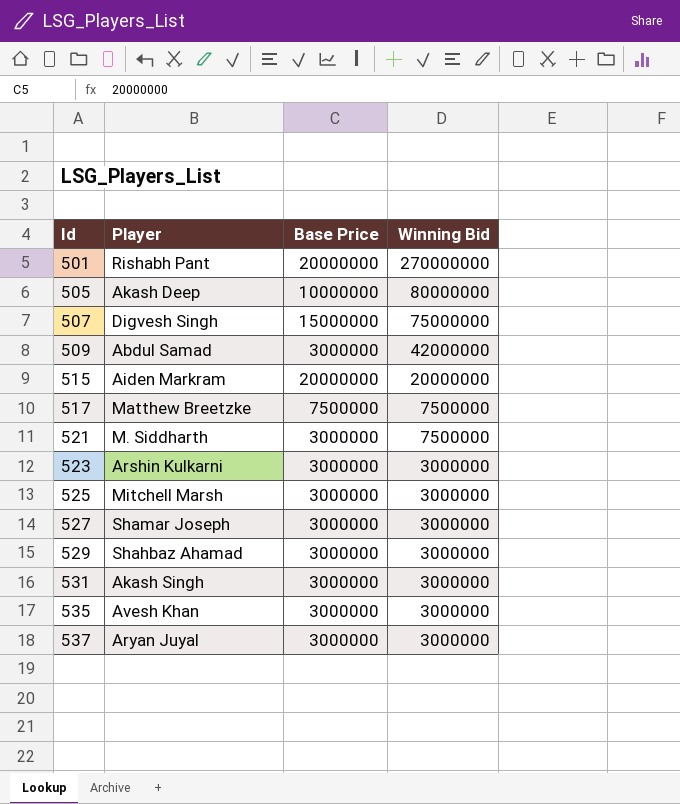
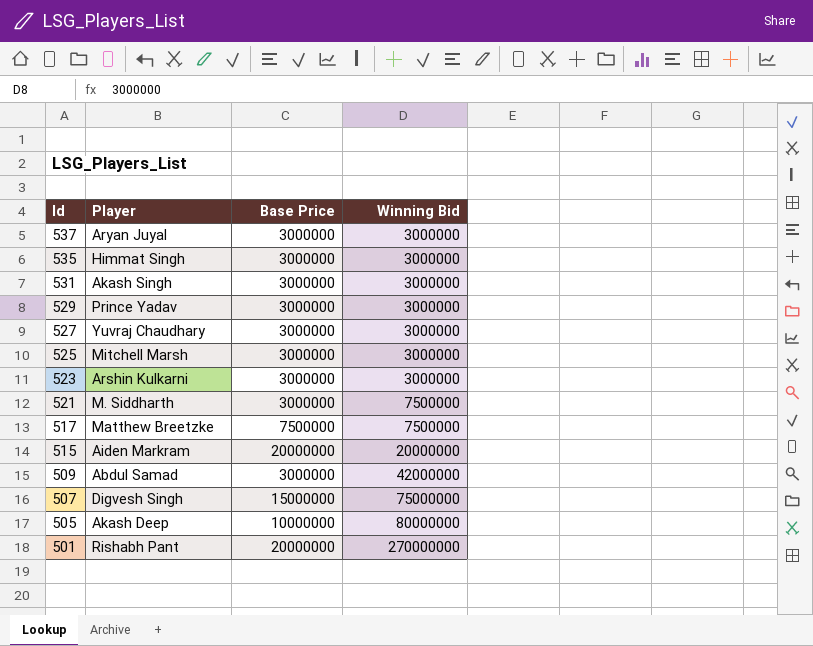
row order: Id ascending -> Id descending
535 | Player: Avesh Khan -> Himmat Singh
529 | Player: Shahbaz Ahamad -> Prince Yadav
527 | Player: Shamar Joseph -> Yuvraj Chaudhary

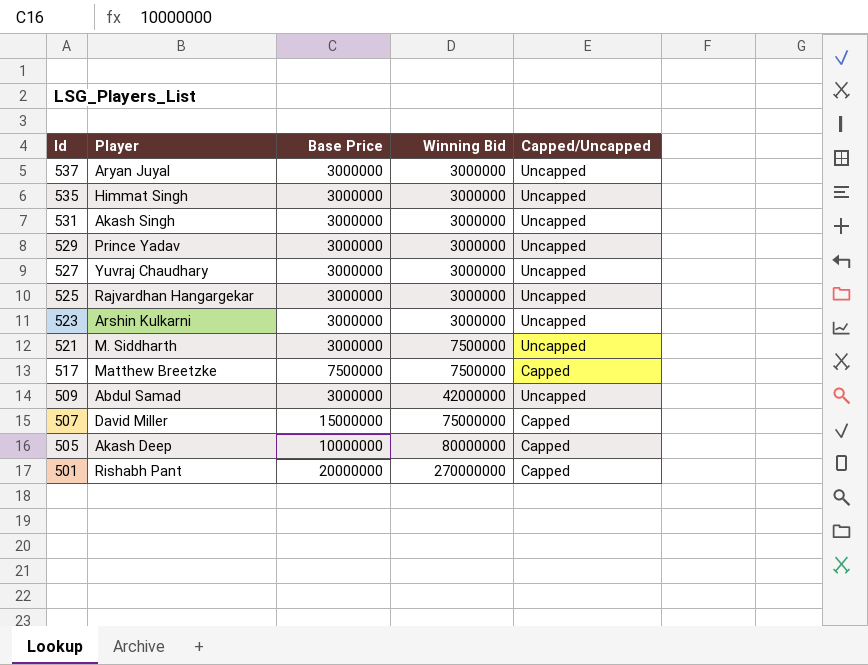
column Capped/Uncapped | position: none -> 5
row 515: Aiden Markram | 20000000 | 20000000 -> none
525 | Player: Mitchell Marsh -> Rajvardhan Hangargekar
507 | Player: Digvesh Singh -> David Miller

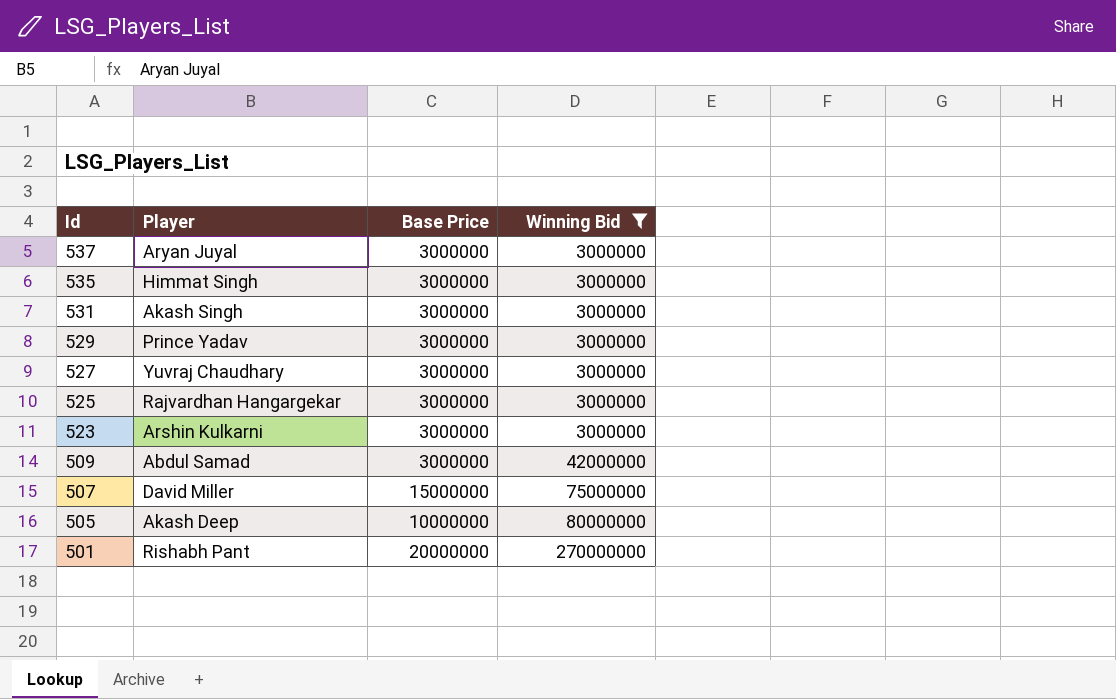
filter: none -> Winning Bid != 7500000
column Capped/Uncapped | position: 5 -> none

